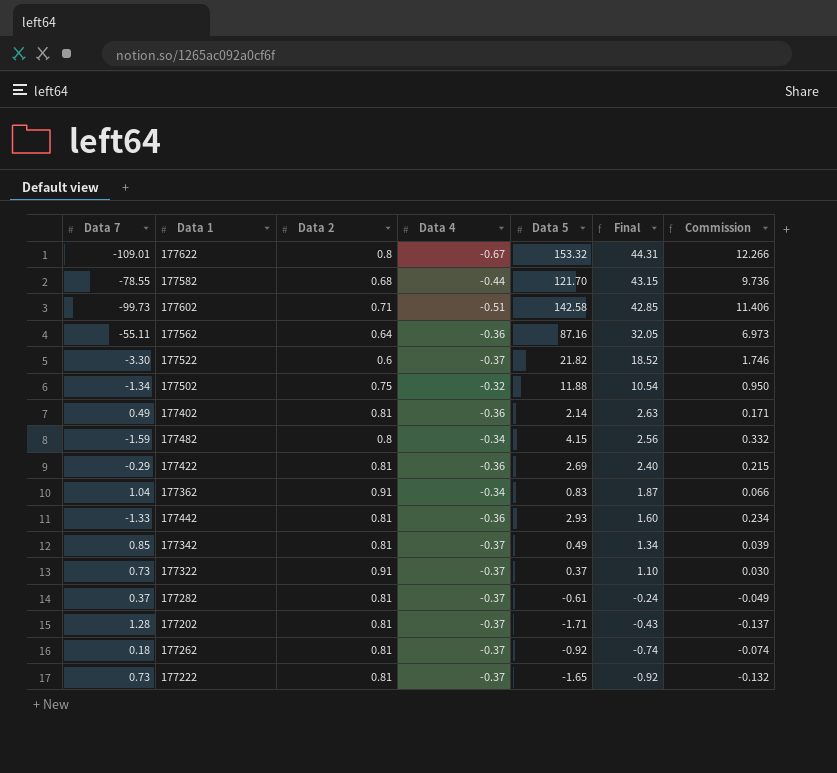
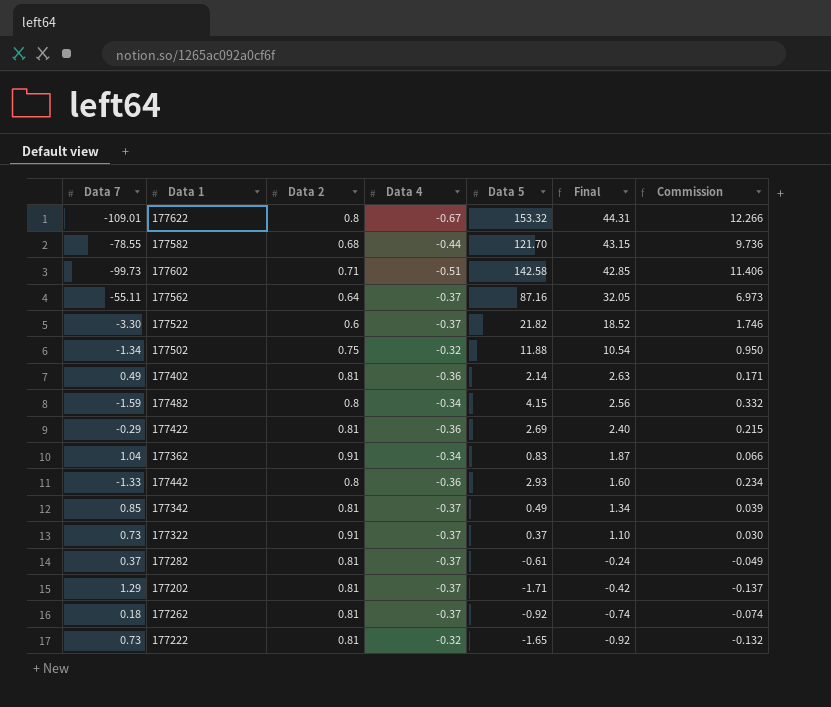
177562 | Data 4: -0.36 -> -0.37
177442 | Data 2: 0.81 -> 0.8
177202 | Data 7: 1.28 -> 1.29
177202 | Final: -0.43 -> -0.42
177222 | Data 4: -0.37 -> -0.32

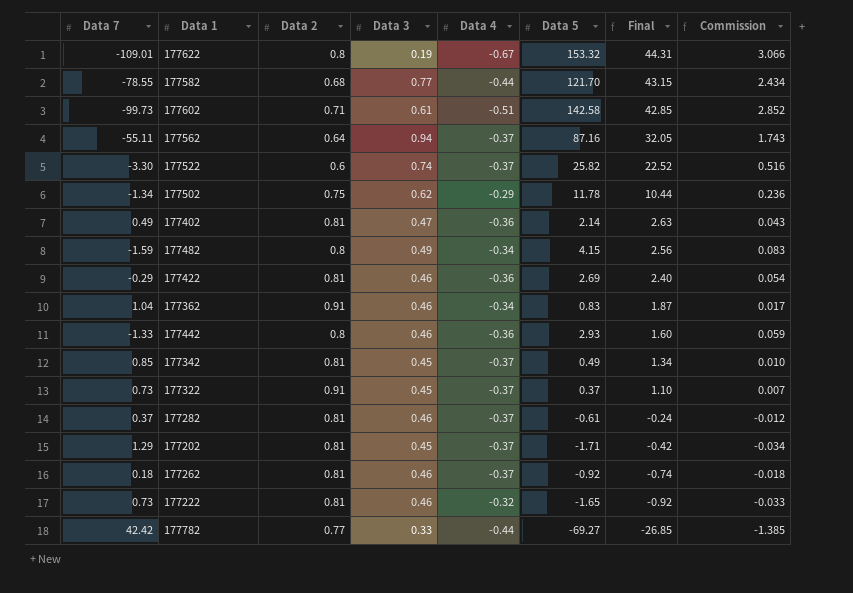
column Data 3 | position: none -> 4
column Commission | formula: [Data 5] * 0.08 -> [Data 5] * 0.02
177522 | Data 5: 21.82 -> 25.82
177522 | Final: 18.52 -> 22.52
177502 | Data 4: -0.32 -> -0.29
177502 | Data 5: 11.88 -> 11.78
177502 | Final: 10.54 -> 10.44
row 177782: none -> 42.42 | 0.77 | 0.33 | -0.44 | -69.27 | -26.85 | -1.385

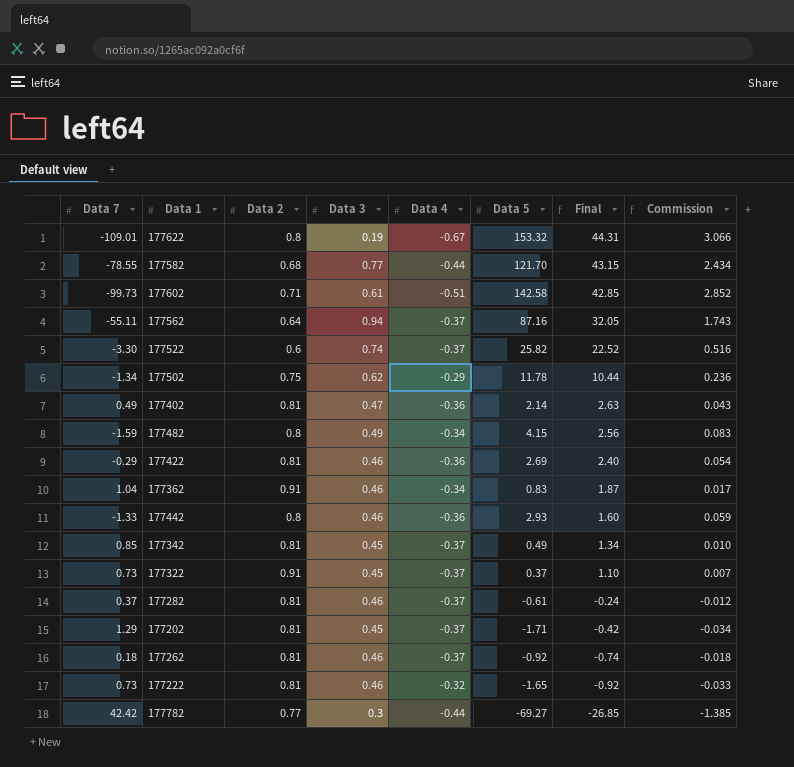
177782 | Data 3: 0.33 -> 0.3

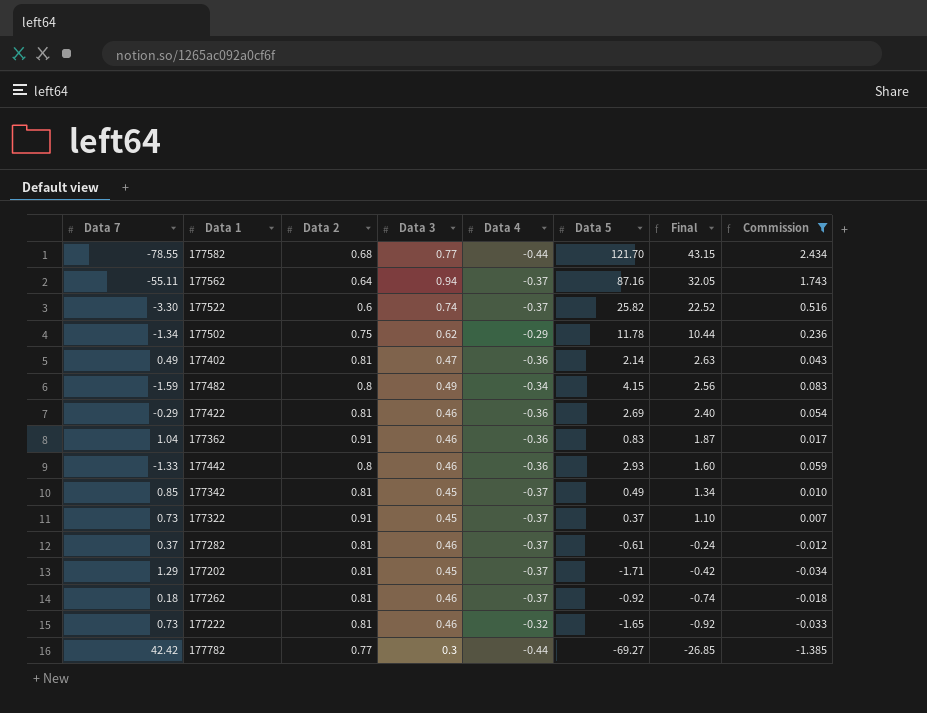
filter: none -> Commission <= 2.434
177362 | Data 4: -0.34 -> -0.36

